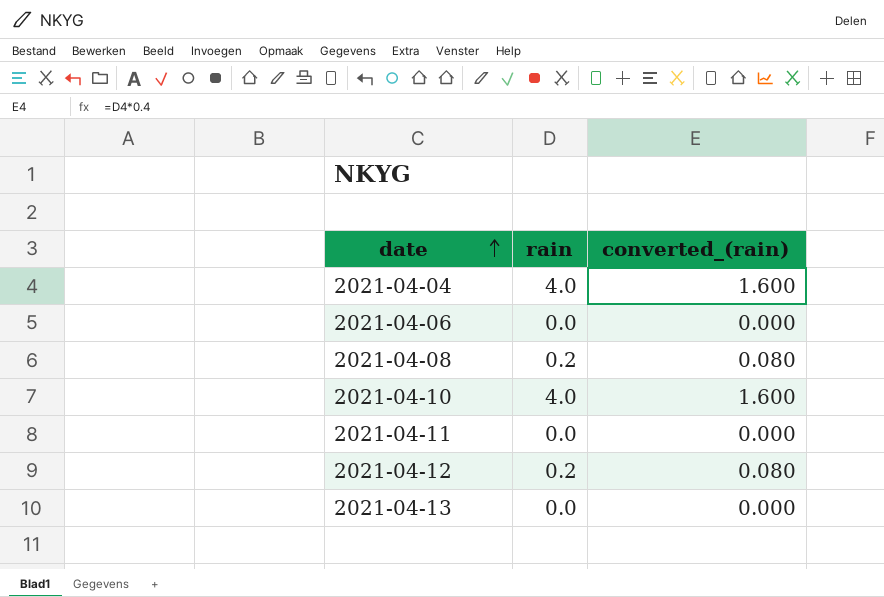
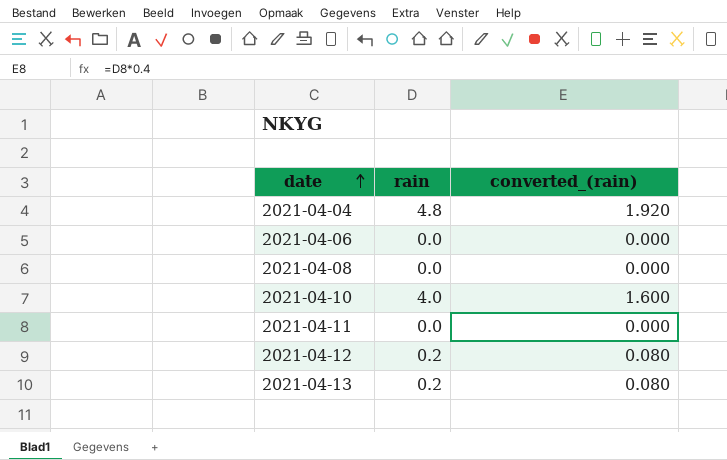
2021-04-04 | rain: 4.0 -> 4.8
2021-04-04 | converted_(rain): 1.600 -> 1.920
2021-04-08 | rain: 0.2 -> 0.0
2021-04-08 | converted_(rain): 0.080 -> 0.000
2021-04-13 | rain: 0.0 -> 0.2
2021-04-13 | converted_(rain): 0.000 -> 0.080

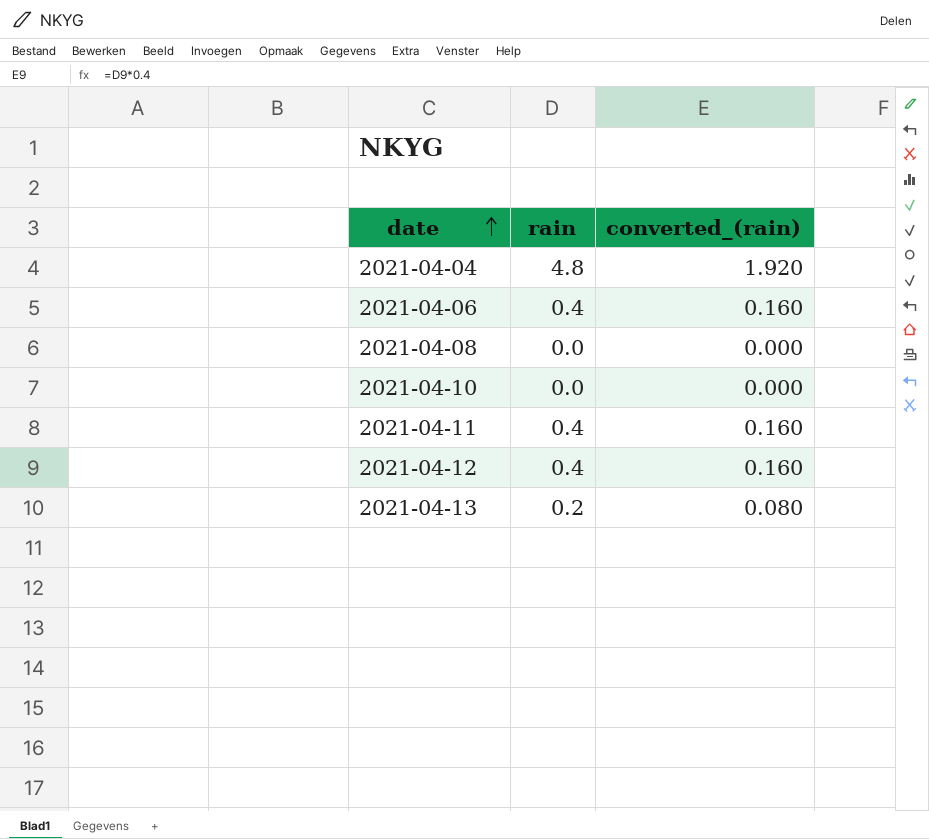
2021-04-06 | rain: 0.0 -> 0.4
2021-04-06 | converted_(rain): 0.000 -> 0.160
2021-04-10 | rain: 4.0 -> 0.0
2021-04-10 | converted_(rain): 1.600 -> 0.000
2021-04-11 | rain: 0.0 -> 0.4
2021-04-11 | converted_(rain): 0.000 -> 0.160
2021-04-12 | rain: 0.2 -> 0.4
2021-04-12 | converted_(rain): 0.080 -> 0.160

